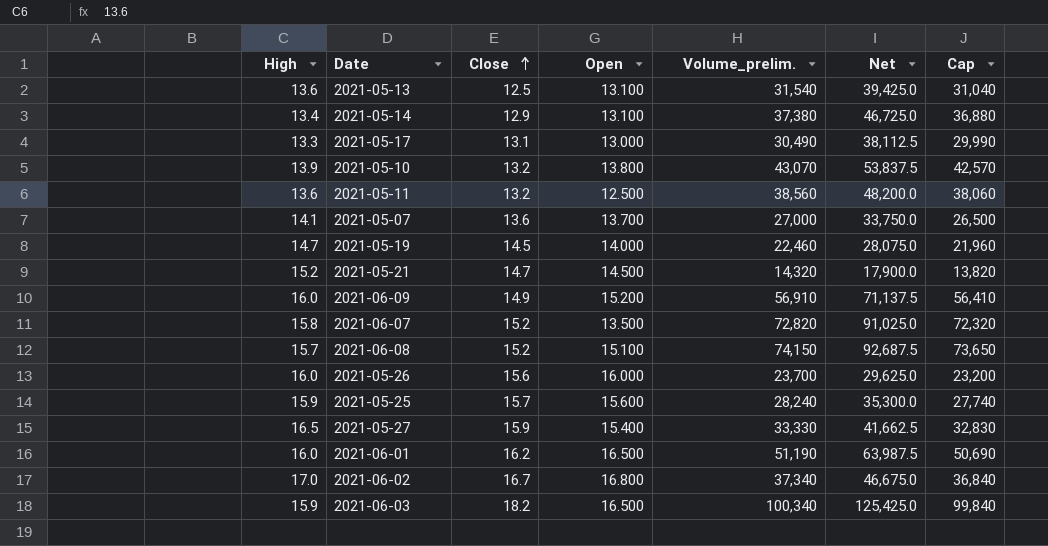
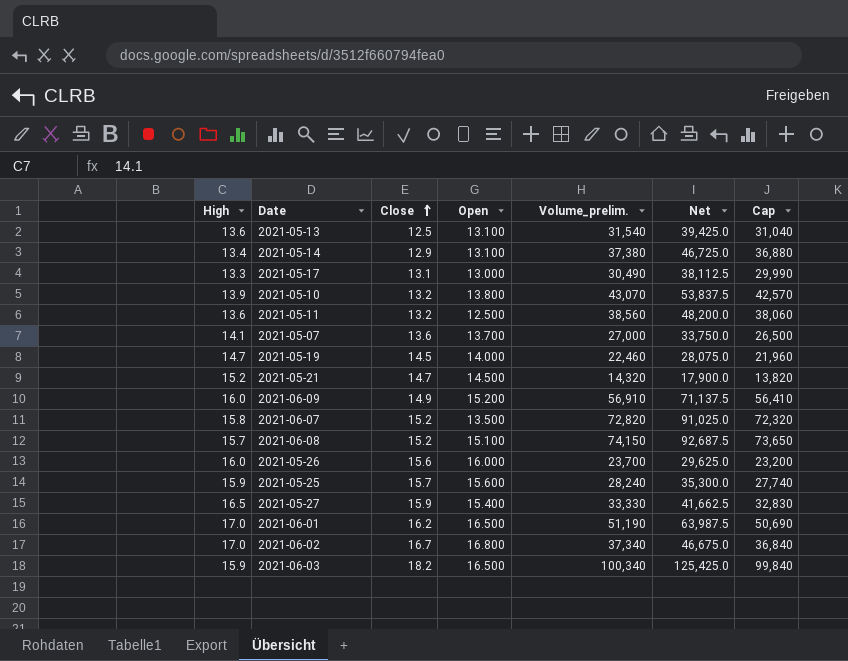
2021-06-01 | High: 16.0 -> 17.0

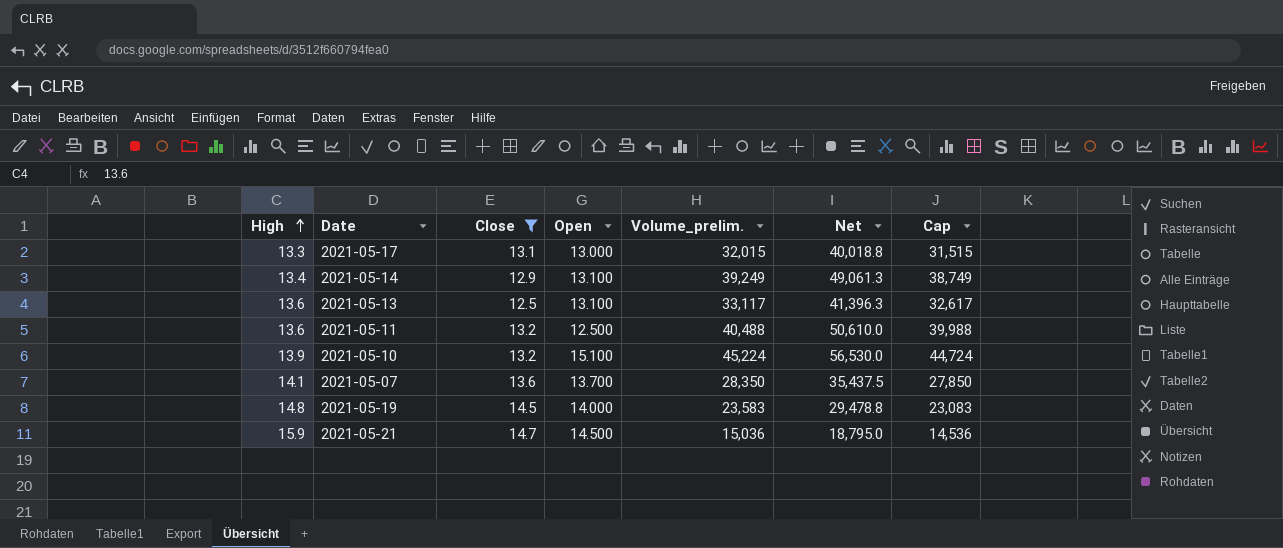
filter: none -> Close <= 14.7
row order: Close ascending -> High ascending
2021-05-17 | Volume_prelim.: 30,490 -> 32,015
2021-05-17 | Net: 38,112.5 -> 40,018.8
2021-05-17 | Cap: 29,990 -> 31,515
2021-05-14 | Volume_prelim.: 37,380 -> 39,249
2021-05-14 | Net: 46,725.0 -> 49,061.3
2021-05-14 | Cap: 36,880 -> 38,749
2021-05-13 | Volume_prelim.: 31,540 -> 33,117
2021-05-13 | Net: 39,425.0 -> 41,396.3
2021-05-13 | Cap: 31,040 -> 32,617
2021-05-11 | Volume_prelim.: 38,560 -> 40,488
2021-05-11 | Net: 48,200.0 -> 50,610.0
2021-05-11 | Cap: 38,060 -> 39,988
2021-05-10 | Open: 13.800 -> 15.100
2021-05-10 | Volume_prelim.: 43,070 -> 45,224
2021-05-10 | Net: 53,837.5 -> 56,530.0
2021-05-10 | Cap: 42,570 -> 44,724
2021-05-07 | Volume_prelim.: 27,000 -> 28,350
2021-05-07 | Net: 33,750.0 -> 35,437.5
2021-05-07 | Cap: 26,500 -> 27,850
2021-05-19 | High: 14.7 -> 14.8
2021-05-19 | Volume_prelim.: 22,460 -> 23,583
2021-05-19 | Net: 28,075.0 -> 29,478.8
2021-05-19 | Cap: 21,960 -> 23,083
2021-05-21 | High: 15.2 -> 15.9
2021-05-21 | Volume_prelim.: 14,320 -> 15,036
2021-05-21 | Net: 17,900.0 -> 18,795.0
2021-05-21 | Cap: 13,820 -> 14,536

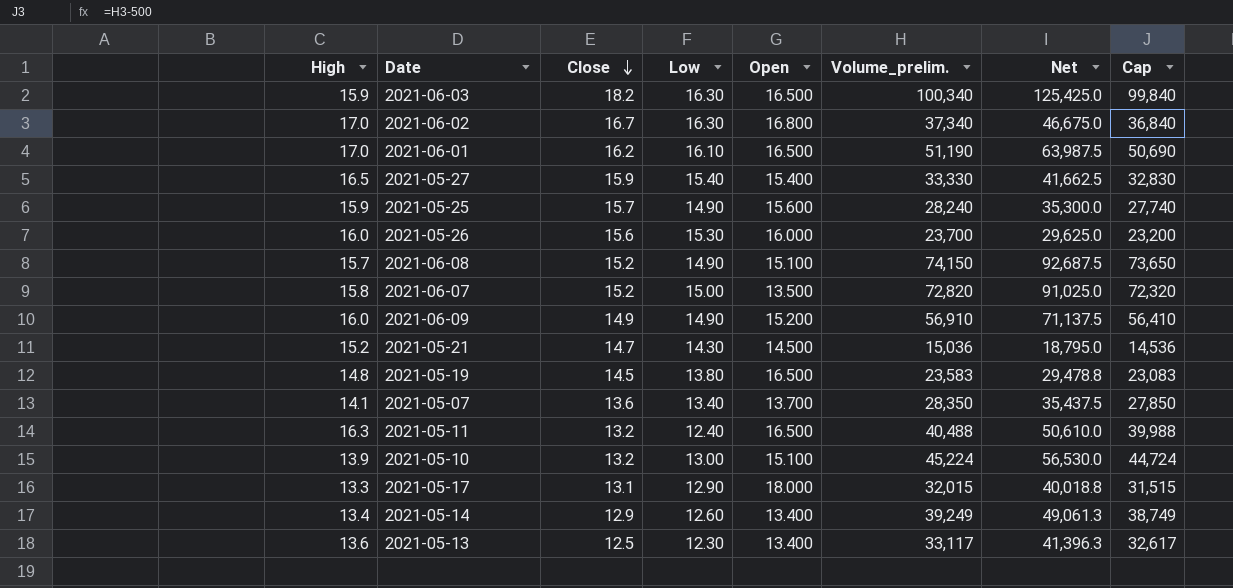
filter: Close <= 14.7 -> none
row order: High ascending -> Close descending
column Low | position: none -> 4
2021-05-21 | High: 15.9 -> 15.2
2021-05-19 | Open: 14.000 -> 16.500
2021-05-11 | High: 13.6 -> 16.3
2021-05-11 | Open: 12.500 -> 16.500
2021-05-17 | Open: 13.000 -> 18.000
2021-05-14 | Open: 13.100 -> 13.400
2021-05-13 | Open: 13.100 -> 13.400

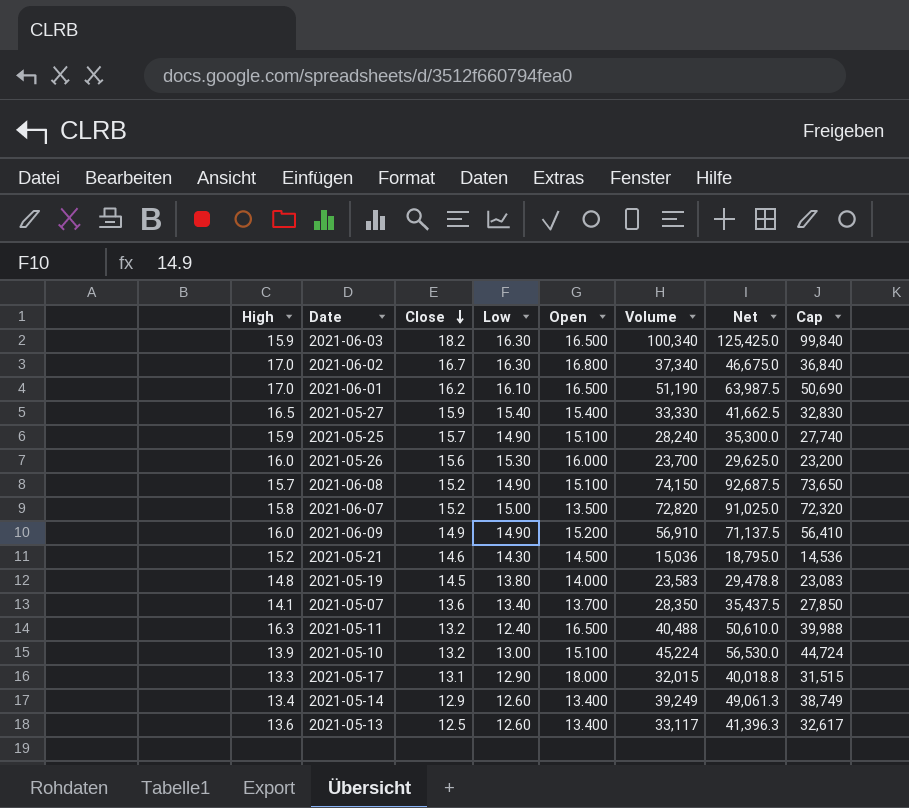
column name: Volume_prelim. -> Volume
2021-05-25 | Open: 15.600 -> 15.100
2021-05-21 | Close: 14.7 -> 14.6
2021-05-19 | Open: 16.500 -> 14.000
2021-05-13 | Low: 12.30 -> 12.60

